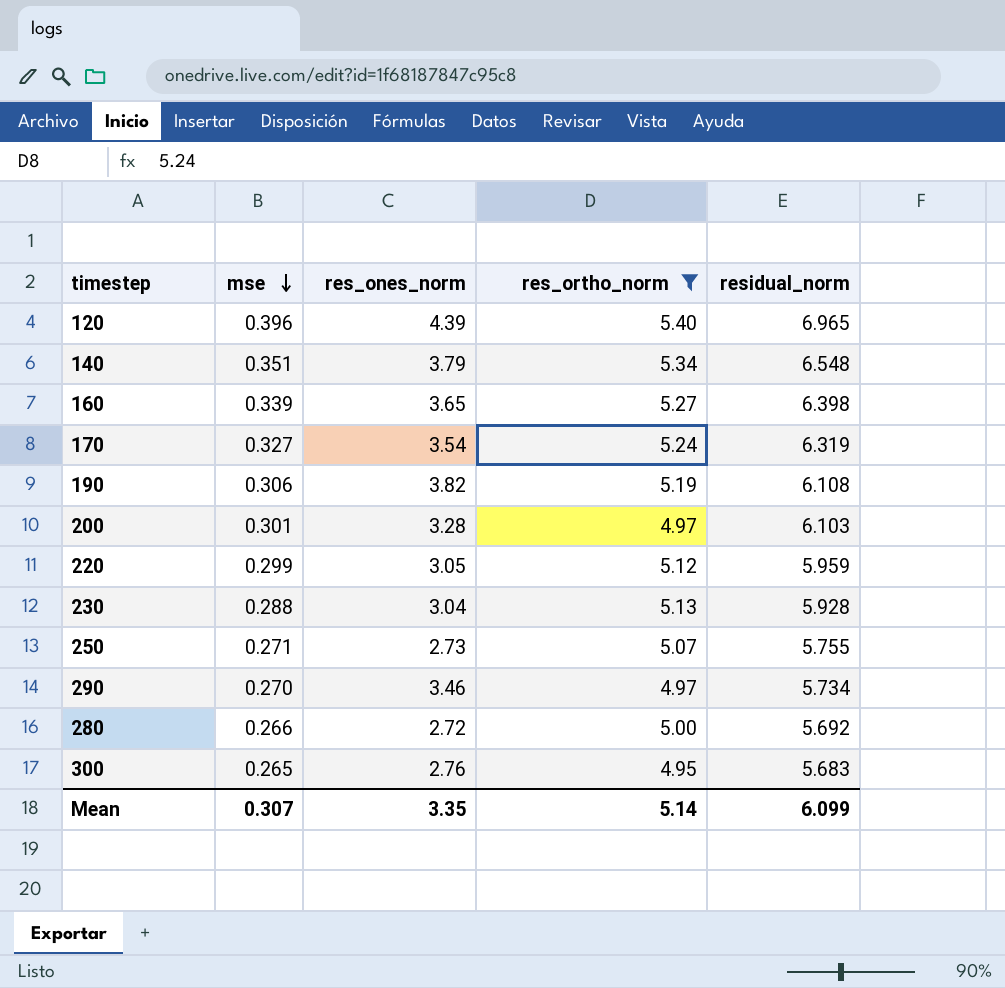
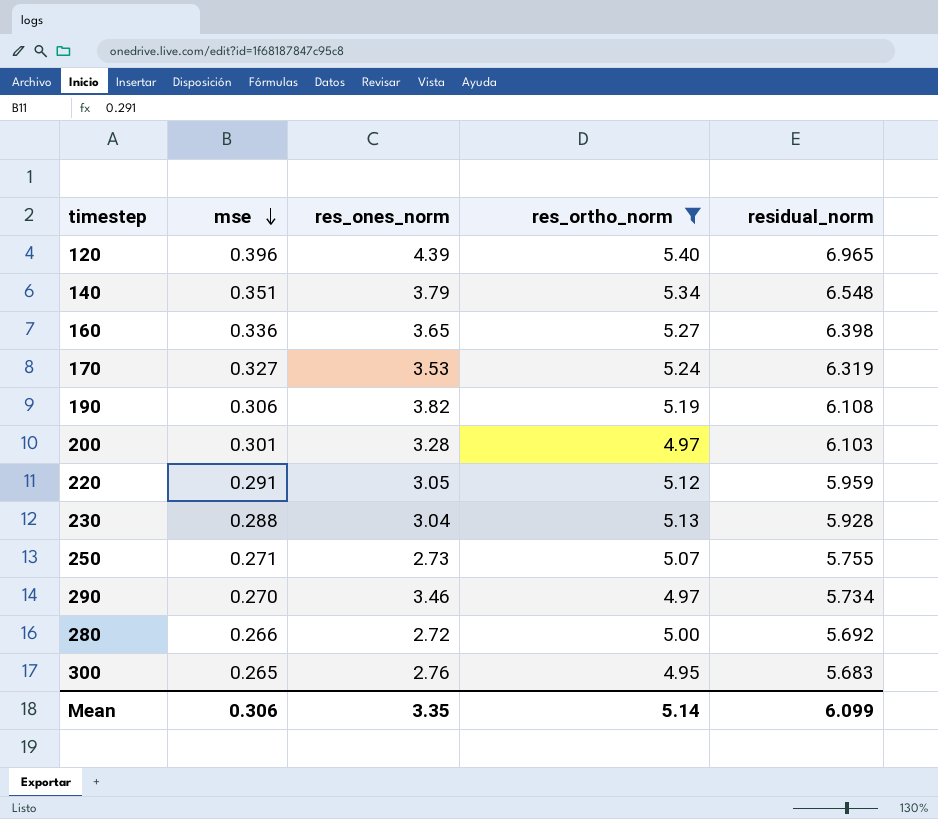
160 | mse: 0.339 -> 0.336
170 | res_ones_norm: 3.54 -> 3.53
220 | mse: 0.299 -> 0.291
Mean | mse: 0.307 -> 0.306

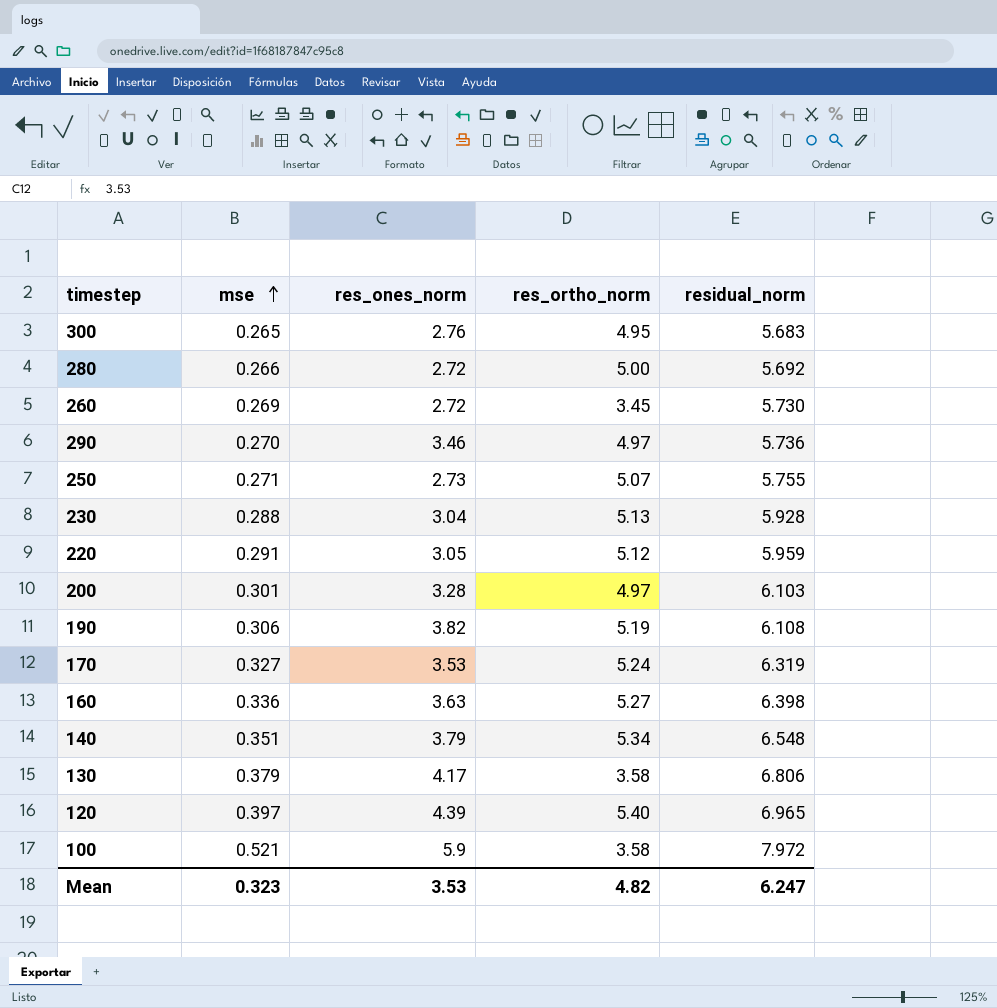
filter: res_ortho_norm >= 4.95 -> none
row order: mse descending -> mse ascending
290 | residual_norm: 5.734 -> 5.736
160 | res_ones_norm: 3.65 -> 3.63
120 | mse: 0.396 -> 0.397
Mean | mse: 0.306 -> 0.323
Mean | res_ones_norm: 3.35 -> 3.53
Mean | res_ortho_norm: 5.14 -> 4.82
Mean | residual_norm: 6.099 -> 6.247

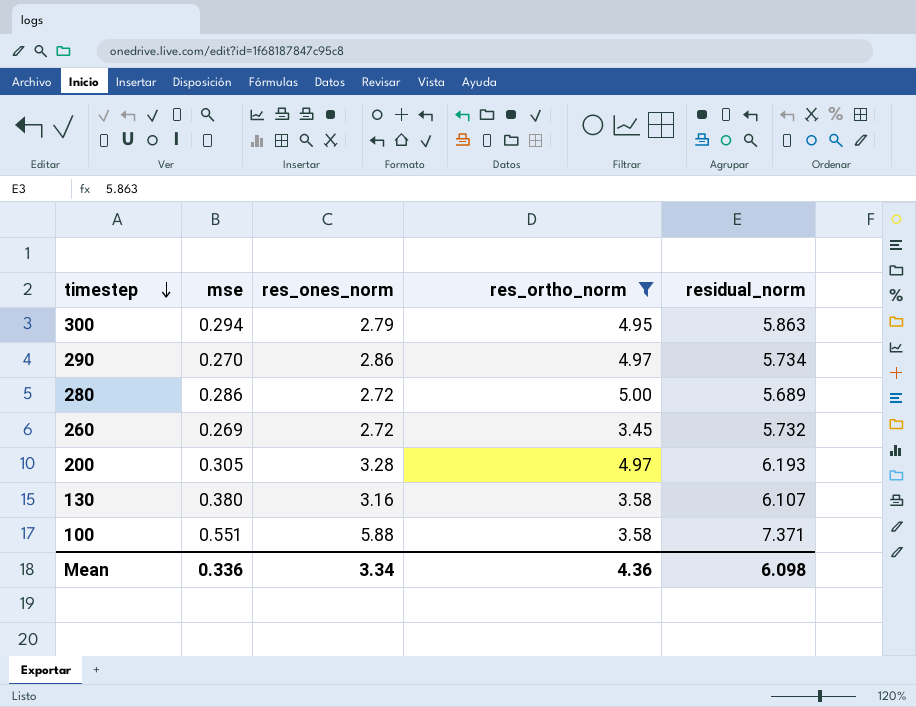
filter: none -> res_ortho_norm <= 5.00
row order: mse ascending -> timestep descending
300 | mse: 0.265 -> 0.294
300 | res_ones_norm: 2.76 -> 2.79
300 | residual_norm: 5.683 -> 5.863
290 | res_ones_norm: 3.46 -> 2.86
290 | residual_norm: 5.736 -> 5.734
280 | mse: 0.266 -> 0.286
280 | residual_norm: 5.692 -> 5.689
260 | residual_norm: 5.730 -> 5.732
200 | mse: 0.301 -> 0.305
200 | residual_norm: 6.103 -> 6.193
130 | mse: 0.379 -> 0.380
130 | res_ones_norm: 4.17 -> 3.16
130 | residual_norm: 6.806 -> 6.107
100 | mse: 0.521 -> 0.551
100 | res_ones_norm: 5.9 -> 5.88
100 | residual_norm: 7.972 -> 7.371
Mean | mse: 0.323 -> 0.336
Mean | res_ones_norm: 3.53 -> 3.34
Mean | res_ortho_norm: 4.82 -> 4.36
Mean | residual_norm: 6.247 -> 6.098

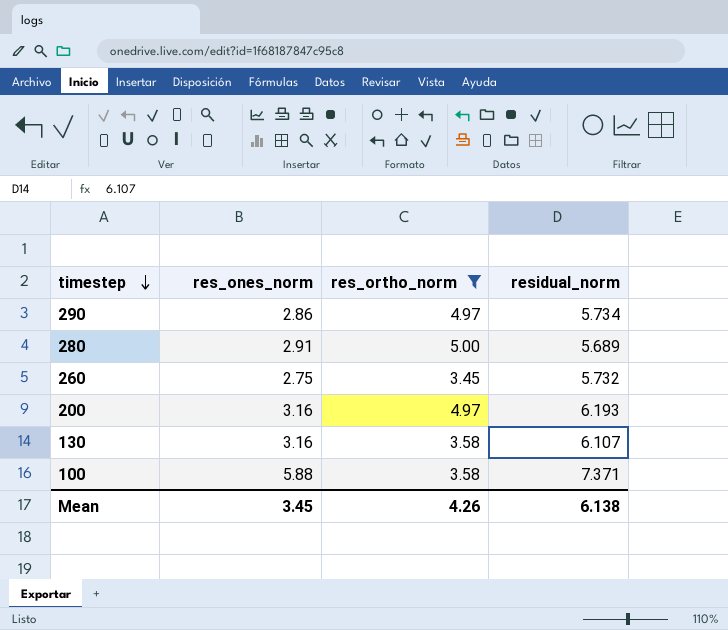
column mse | position: 2 -> none
row 300: 0.294 | 2.79 | 4.95 | 5.863 -> none
280 | res_ones_norm: 2.72 -> 2.91
260 | res_ones_norm: 2.72 -> 2.75
200 | res_ones_norm: 3.28 -> 3.16
Mean | res_ones_norm: 3.34 -> 3.45
Mean | res_ortho_norm: 4.36 -> 4.26
Mean | residual_norm: 6.098 -> 6.138

